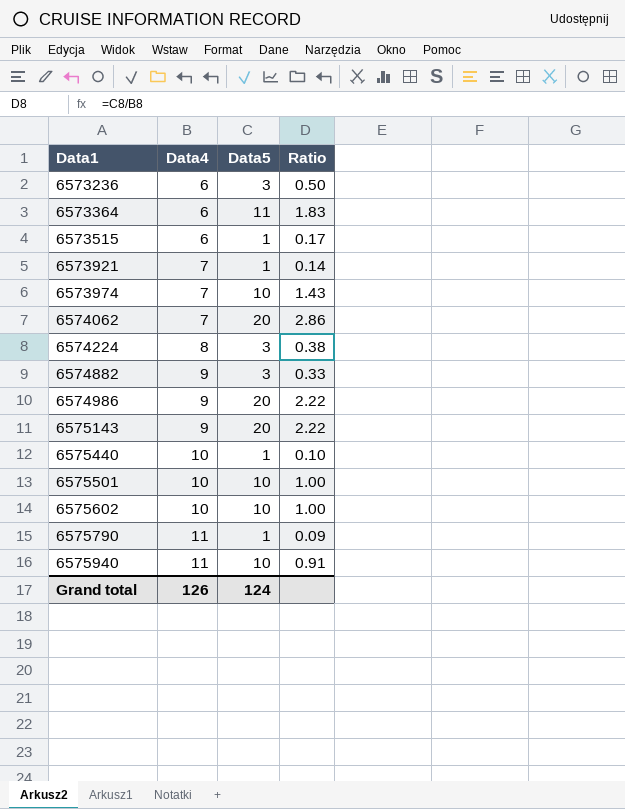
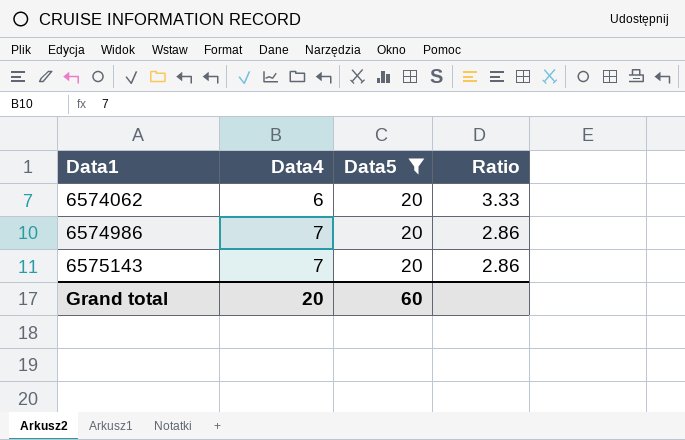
filter: none -> Data5 = 20
6574062 | Data4: 7 -> 6
6574062 | Ratio: 2.86 -> 3.33
6574986 | Data4: 9 -> 7
6574986 | Ratio: 2.22 -> 2.86
6575143 | Data4: 9 -> 7
6575143 | Ratio: 2.22 -> 2.86
Grand total | Data4: 126 -> 20
Grand total | Data5: 124 -> 60

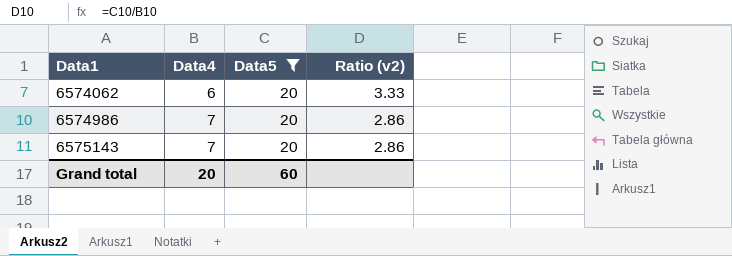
column name: Ratio -> Ratio (v2)

